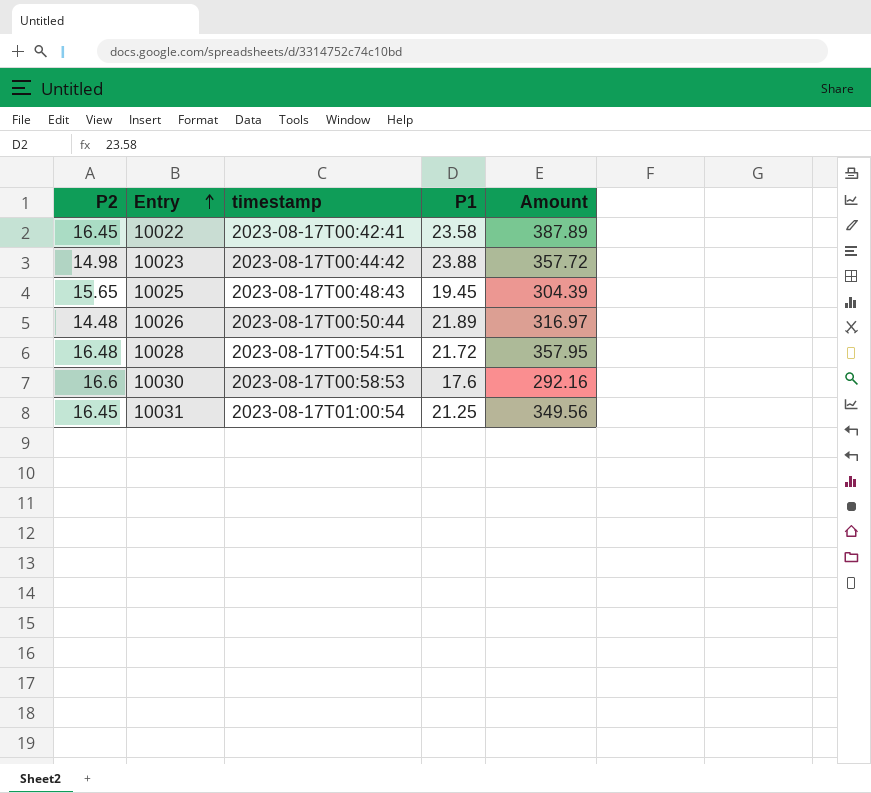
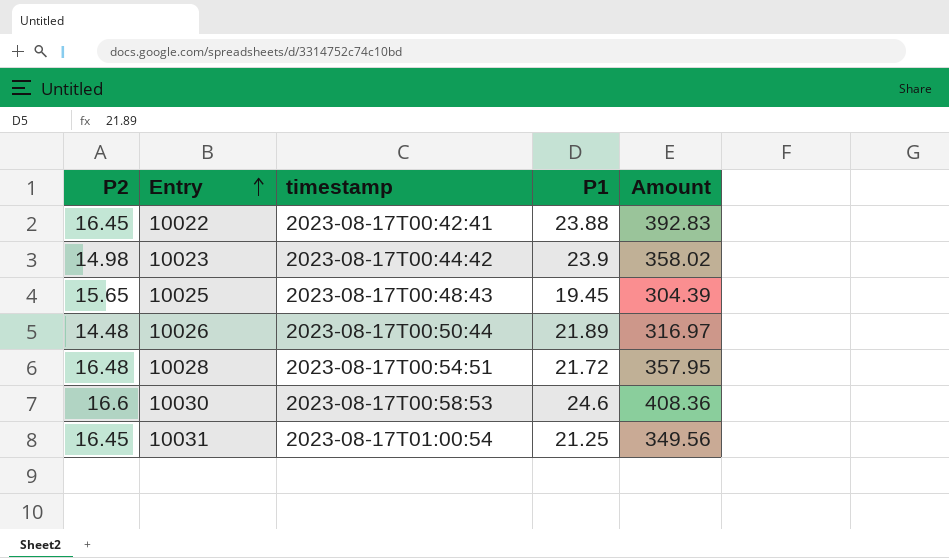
10022 | P1: 23.58 -> 23.88
10022 | Amount: 387.89 -> 392.83
10023 | P1: 23.88 -> 23.9
10023 | Amount: 357.72 -> 358.02
10030 | P1: 17.6 -> 24.6
10030 | Amount: 292.16 -> 408.36

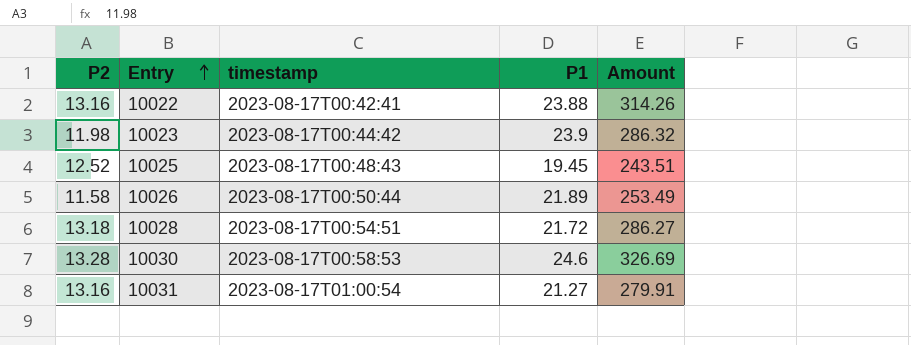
10022 | P2: 16.45 -> 13.16
10022 | Amount: 392.83 -> 314.26
10023 | P2: 14.98 -> 11.98
10023 | Amount: 358.02 -> 286.32
10025 | P2: 15.65 -> 12.52
10025 | Amount: 304.39 -> 243.51
10026 | P2: 14.48 -> 11.58
10026 | Amount: 316.97 -> 253.49
10028 | P2: 16.48 -> 13.18
10028 | Amount: 357.95 -> 286.27
10030 | P2: 16.6 -> 13.28
10030 | Amount: 408.36 -> 326.69
10031 | P2: 16.45 -> 13.16
10031 | P1: 21.25 -> 21.27
10031 | Amount: 349.56 -> 279.91

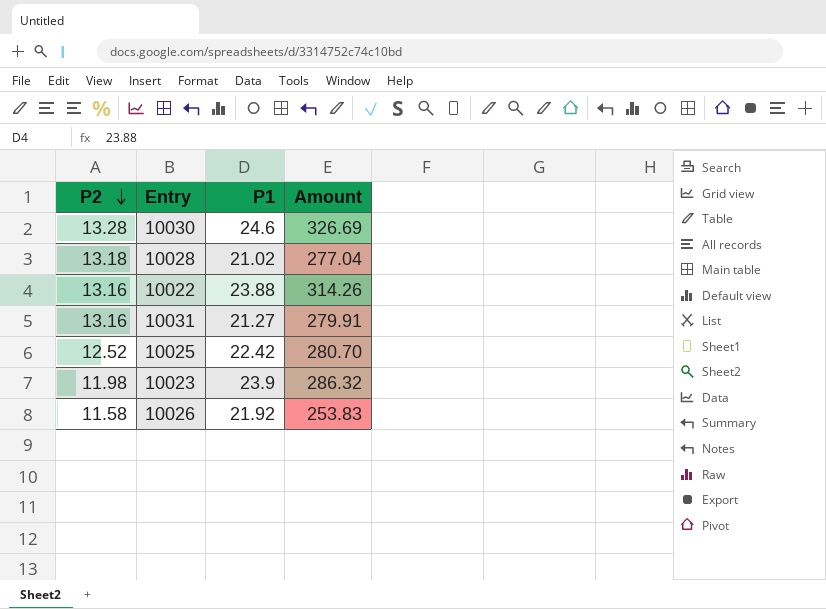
row order: Entry ascending -> P2 descending
column timestamp | position: 3 -> none
10028 | P1: 21.72 -> 21.02
10028 | Amount: 286.27 -> 277.04
10025 | P1: 19.45 -> 22.42
10025 | Amount: 243.51 -> 280.70
10026 | P1: 21.89 -> 21.92
10026 | Amount: 253.49 -> 253.83

